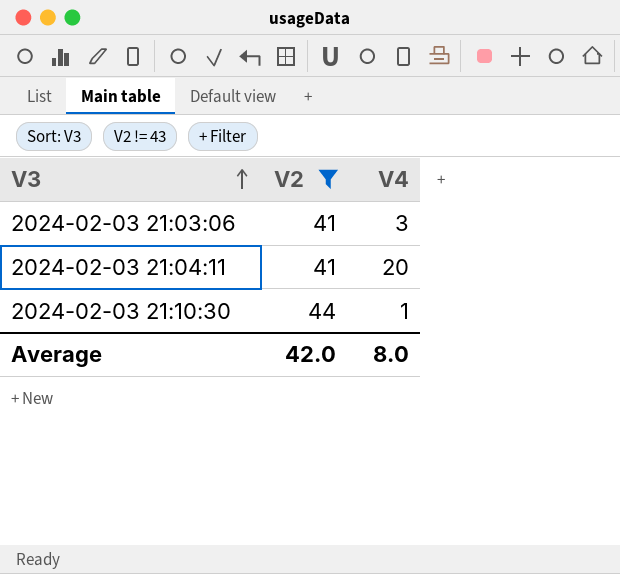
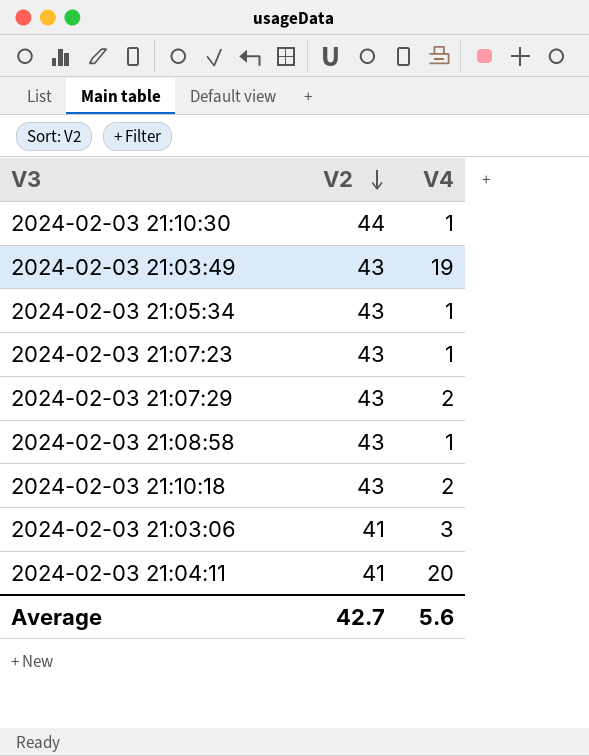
filter: V2 != 43 -> none
row order: V3 ascending -> V2 descending
Average | V2: 42.0 -> 42.7
Average | V4: 8.0 -> 5.6

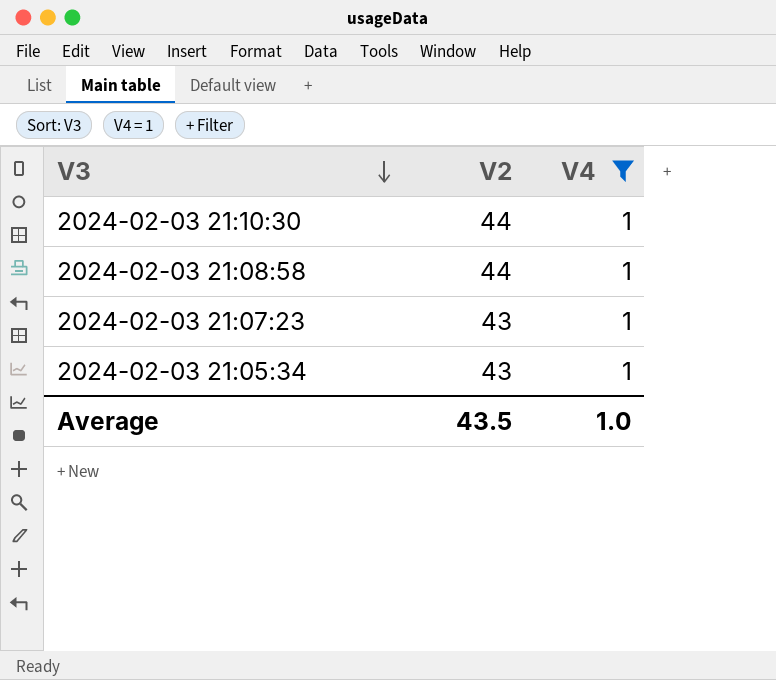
filter: none -> V4 = 1
row order: V2 descending -> V3 descending
2024-02-03 21:08:58 | V2: 43 -> 44
Average | V2: 42.7 -> 43.5
Average | V4: 5.6 -> 1.0

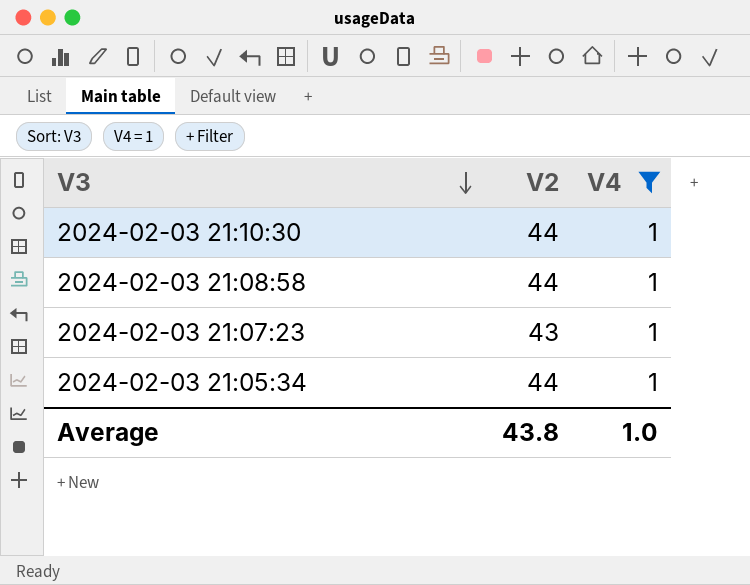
2024-02-03 21:05:34 | V2: 43 -> 44
Average | V2: 43.5 -> 43.8

